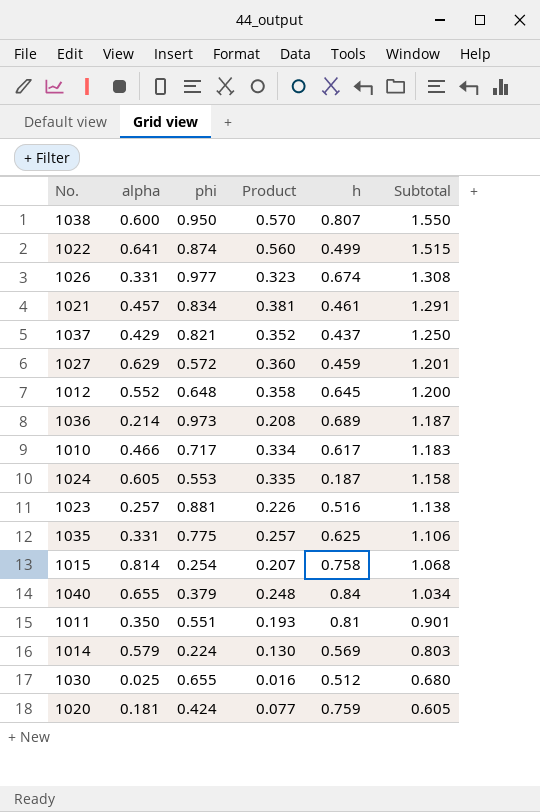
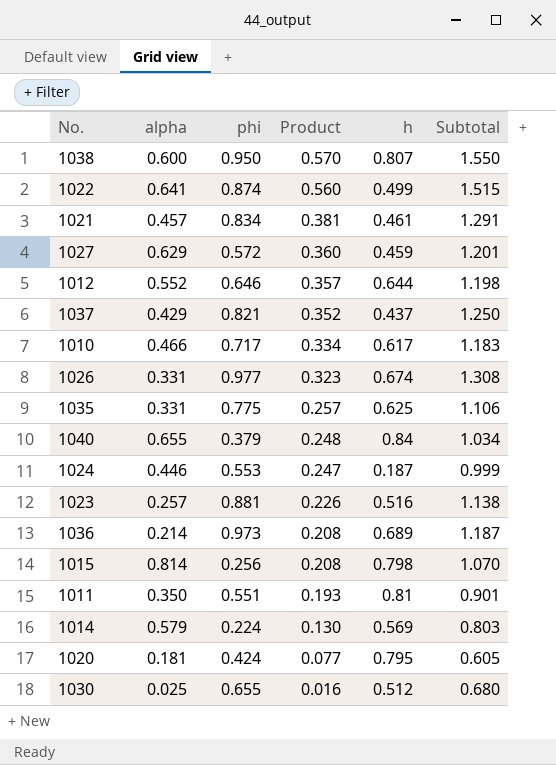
row order: Subtotal descending -> Product descending
1012 | phi: 0.648 -> 0.646
1012 | Product: 0.358 -> 0.357
1012 | h: 0.645 -> 0.644
1012 | Subtotal: 1.200 -> 1.198
1024 | alpha: 0.605 -> 0.446
1024 | Product: 0.335 -> 0.247
1024 | Subtotal: 1.158 -> 0.999
1015 | phi: 0.254 -> 0.256
1015 | Product: 0.207 -> 0.208
1015 | h: 0.758 -> 0.798
1015 | Subtotal: 1.068 -> 1.070
1020 | h: 0.759 -> 0.795

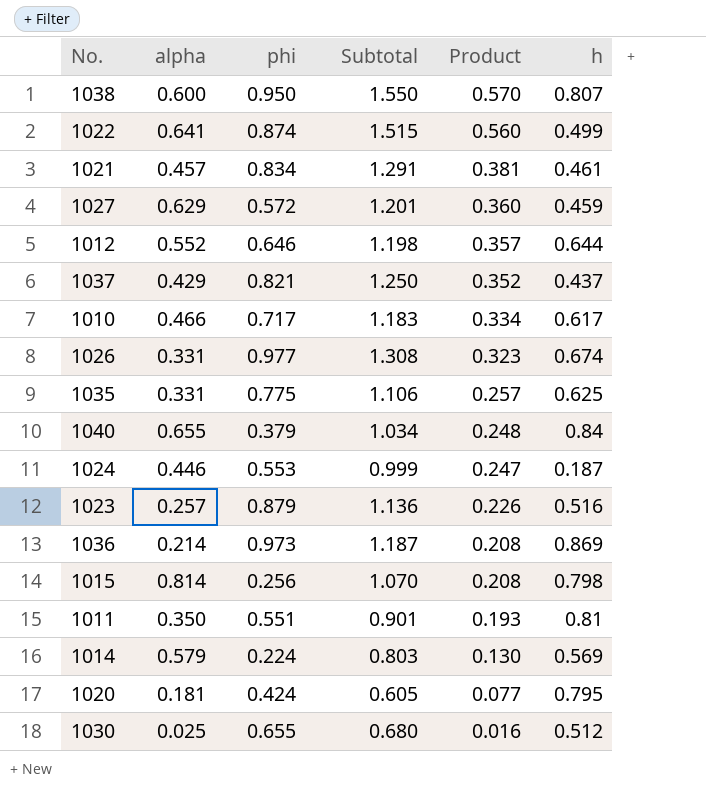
column Subtotal | position: 6 -> 4
1023 | phi: 0.881 -> 0.879
1023 | Subtotal: 1.138 -> 1.136
1036 | h: 0.689 -> 0.869

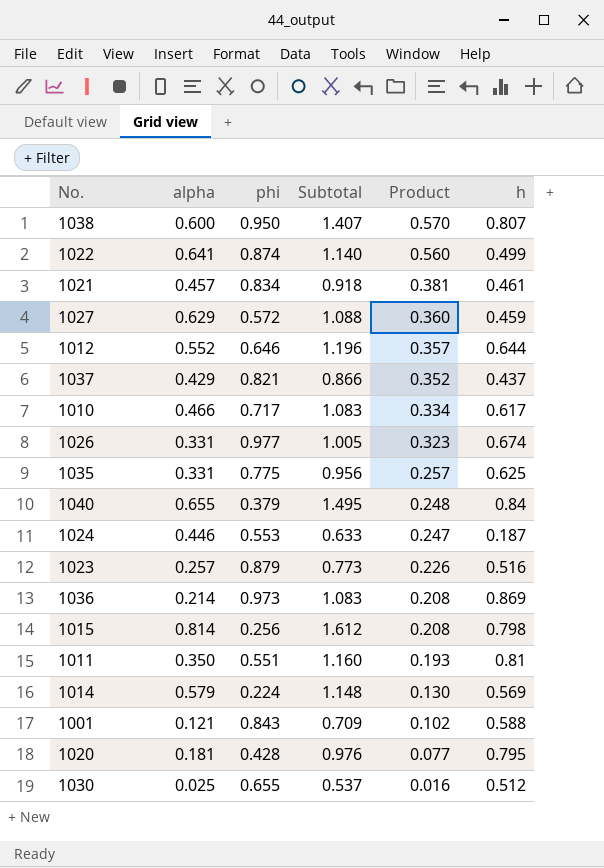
column Subtotal | formula: [alpha] + [phi] -> [alpha] + [h]
row 1001: none -> 0.121 | 0.843 | 0.709 | 0.102 | 0.588
1020 | phi: 0.424 -> 0.428

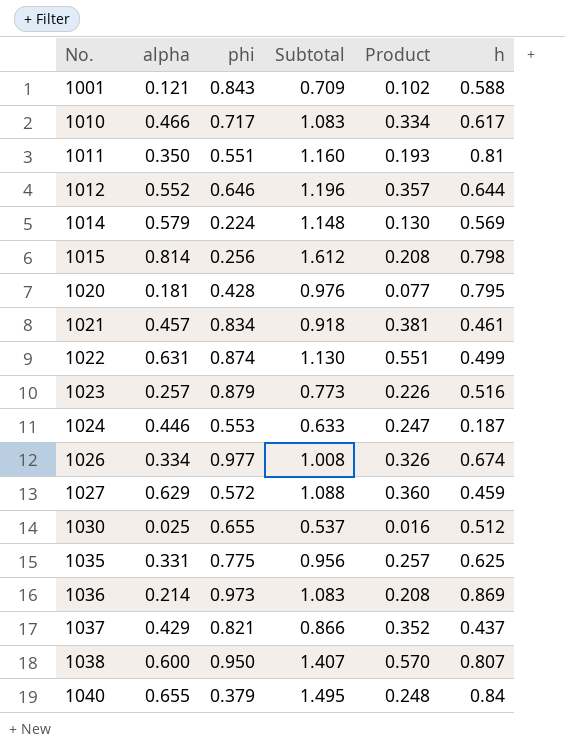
row order: Product descending -> No. ascending
1022 | alpha: 0.641 -> 0.631
1022 | Subtotal: 1.140 -> 1.130
1022 | Product: 0.560 -> 0.551
1026 | alpha: 0.331 -> 0.334
1026 | Subtotal: 1.005 -> 1.008
1026 | Product: 0.323 -> 0.326

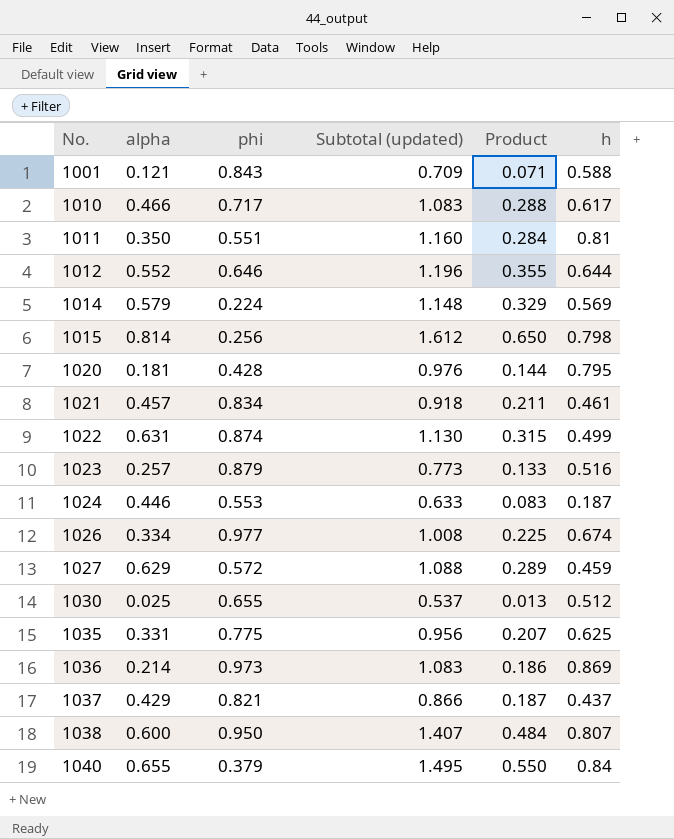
column name: Subtotal -> Subtotal (updated)
column Product | formula: [alpha] * [phi] -> [alpha] * [h]

